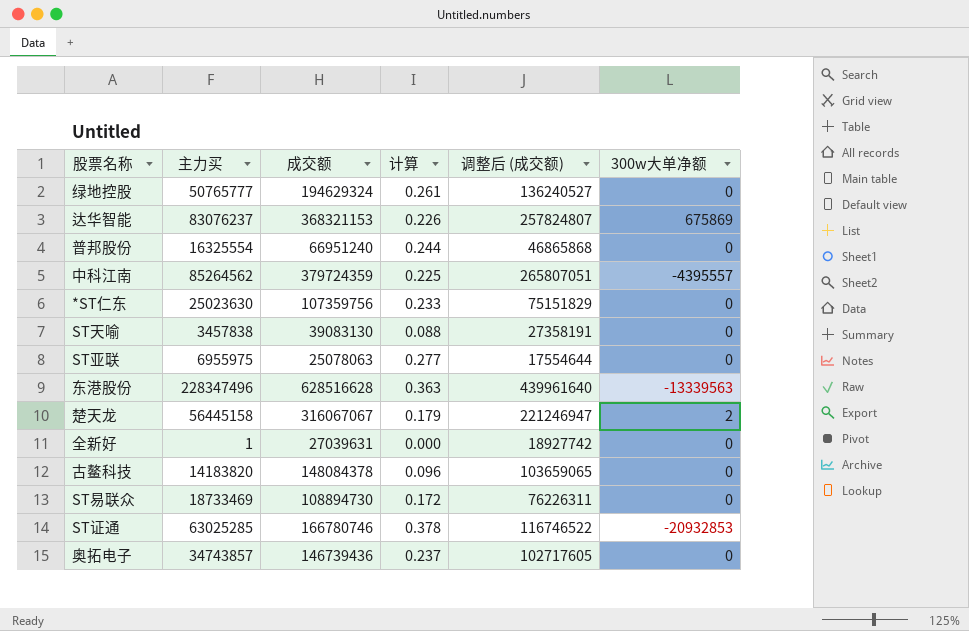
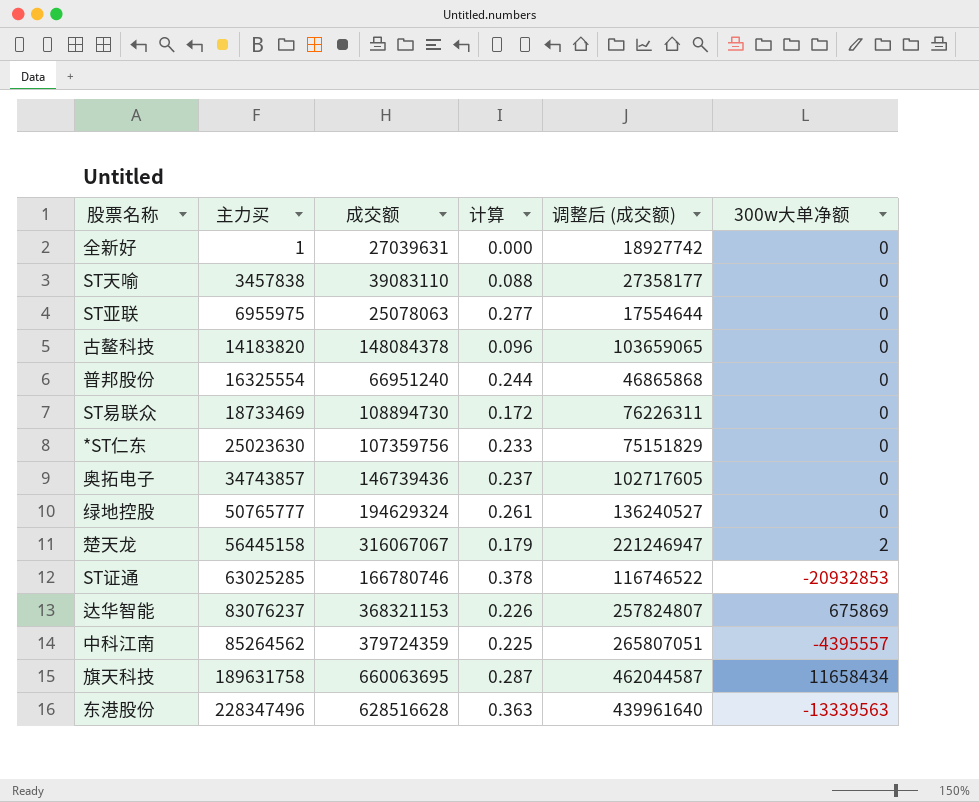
row order: none -> 主力买 ascending
ST天喻 | 成交额: 39083130 -> 39083110
ST天喻 | 调整后 (成交额): 27358191 -> 27358177
row 旗天科技: none -> 189631758 | 660063695 | 0.287 | 462044587 | 11658434

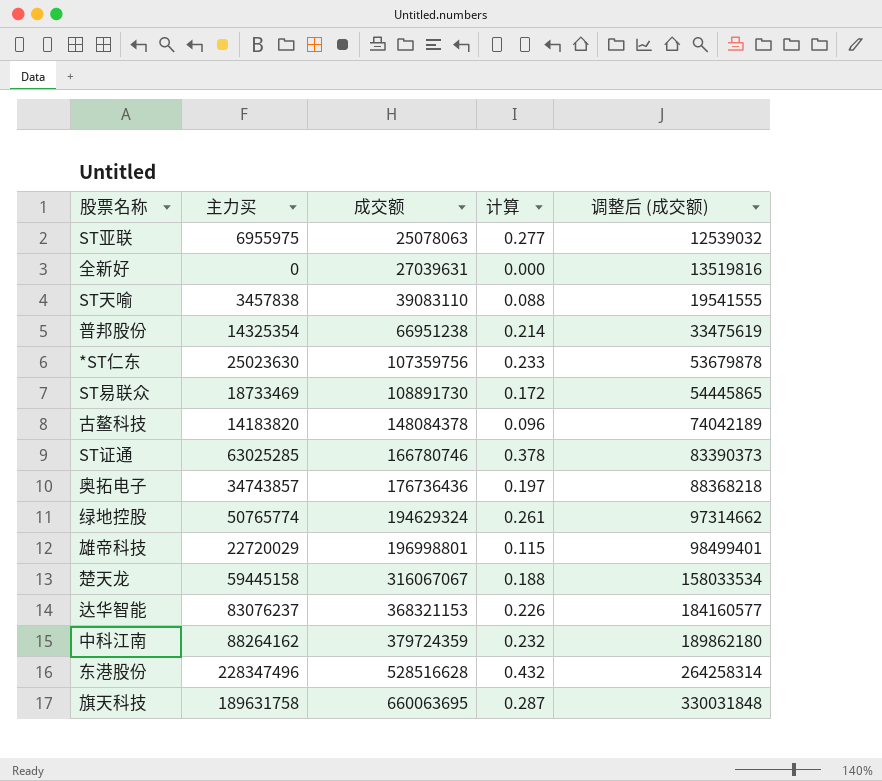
row order: 主力买 ascending -> 成交额 ascending
column 300w大单净额 | position: 6 -> none
column 调整后 (成交额) | formula: [成交额] * 0.7 -> [成交额] * 0.5
全新好 | 主力买: 1 -> 0
普邦股份 | 主力买: 16325554 -> 14325354
普邦股份 | 成交额: 66951240 -> 66951238
普邦股份 | 计算: 0.244 -> 0.214
ST易联众 | 成交额: 108894730 -> 108891730
奥拓电子 | 成交额: 146739436 -> 176736436
奥拓电子 | 计算: 0.237 -> 0.197
绿地控股 | 主力买: 50765777 -> 50765774
row 雄帝科技: none -> 22720029 | 196998801 | 0.115 | 98499401
楚天龙 | 主力买: 56445158 -> 59445158
楚天龙 | 计算: 0.179 -> 0.188
中科江南 | 主力买: 85264562 -> 88264162
中科江南 | 计算: 0.225 -> 0.232
东港股份 | 成交额: 628516628 -> 528516628
东港股份 | 计算: 0.363 -> 0.432

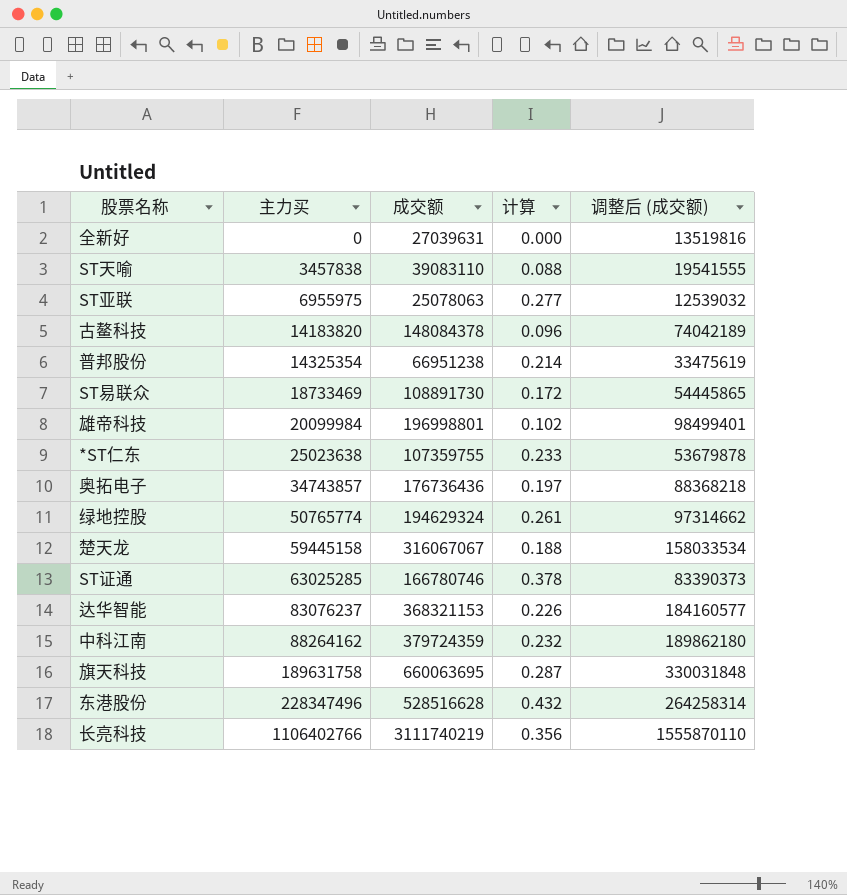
row order: 成交额 ascending -> 主力买 ascending
雄帝科技 | 主力买: 22720029 -> 20099984
雄帝科技 | 计算: 0.115 -> 0.102
*ST仁东 | 主力买: 25023630 -> 25023638
*ST仁东 | 成交额: 107359756 -> 107359755
row 长亮科技: none -> 1106402766 | 3111740219 | 0.356 | 1555870110

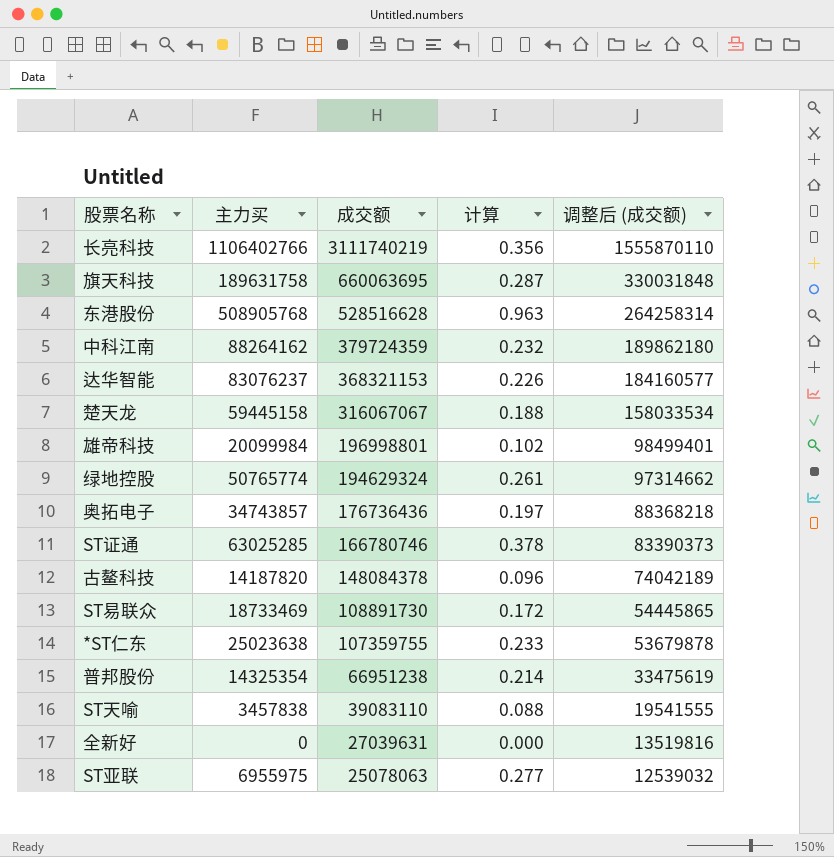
row order: 主力买 ascending -> 成交额 descending
东港股份 | 主力买: 228347496 -> 508905768
东港股份 | 计算: 0.432 -> 0.963
古鳌科技 | 主力买: 14183820 -> 14187820

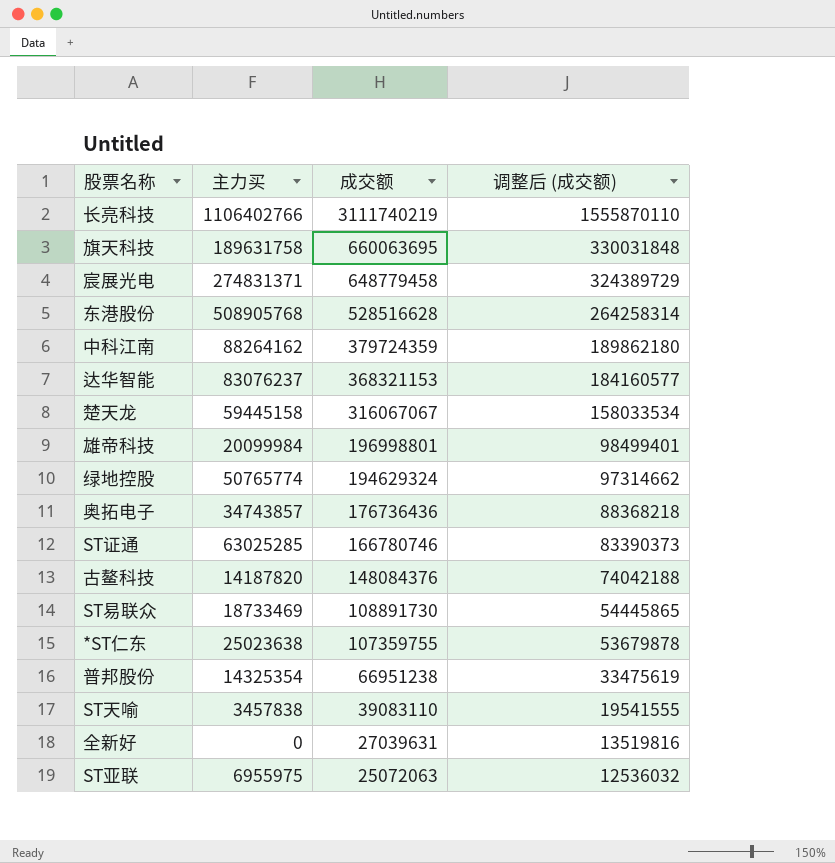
column 计算 | formula: [主力买] / [成交额] -> none
row 宸展光电: none -> 274831371 | 648779458 | 324389729
古鳌科技 | 成交额: 148084378 -> 148084376
古鳌科技 | 调整后 (成交额): 74042189 -> 74042188
ST亚联 | 成交额: 25078063 -> 25072063
ST亚联 | 调整后 (成交额): 12539032 -> 12536032

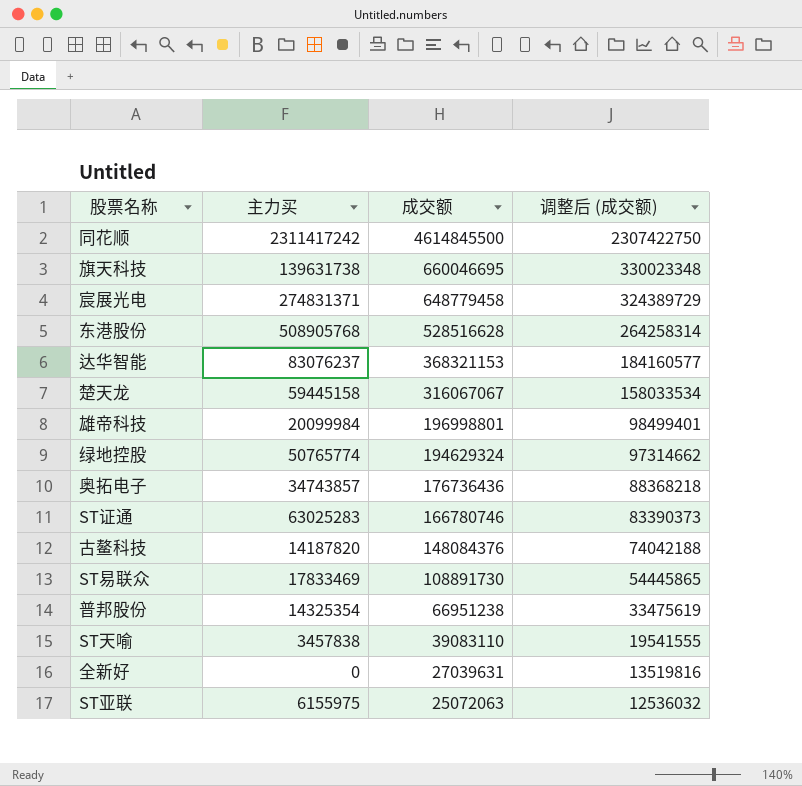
row 长亮科技: 1106402766 | 3111740219 | 1555870110 -> none
row 中科江南: 88264162 | 379724359 | 189862180 -> none
row *ST仁东: 25023638 | 107359755 | 53679878 -> none
row 同花顺: none -> 2311417242 | 4614845500 | 2307422750
旗天科技 | 主力买: 189631758 -> 139631738
旗天科技 | 成交额: 660063695 -> 660046695
旗天科技 | 调整后 (成交额): 330031848 -> 330023348
ST证通 | 主力买: 63025285 -> 63025283
ST易联众 | 主力买: 18733469 -> 17833469
ST亚联 | 主力买: 6955975 -> 6155975

